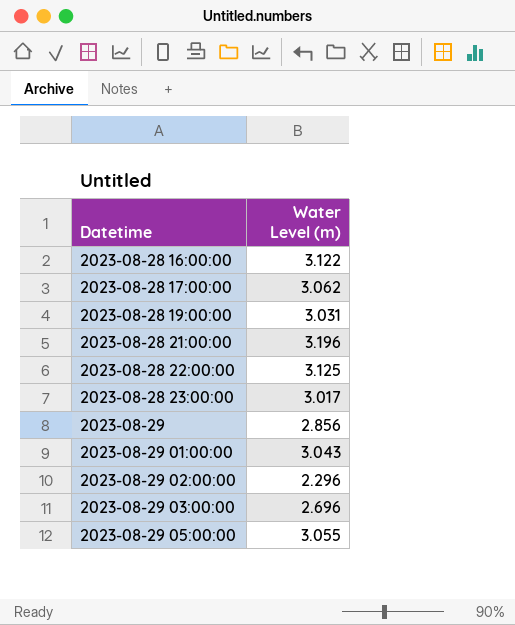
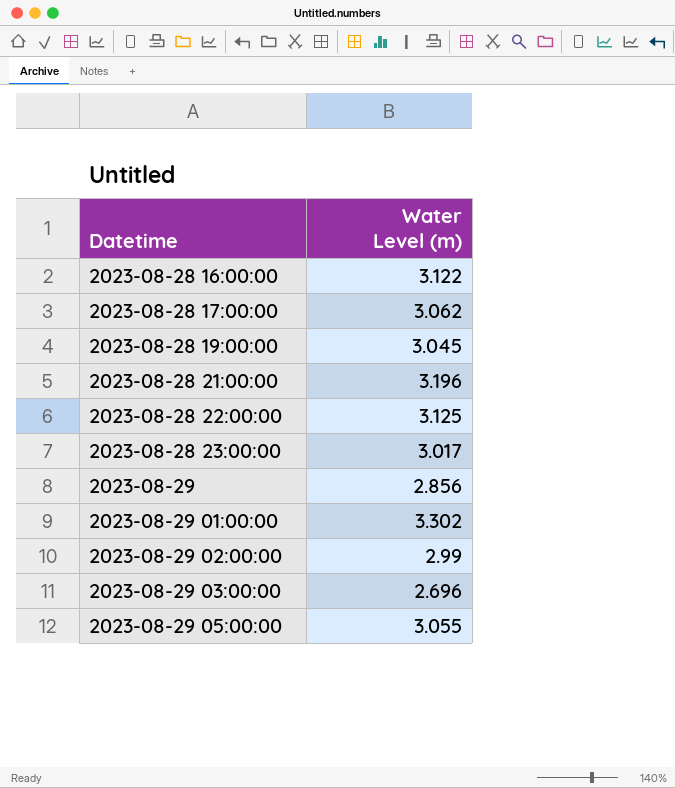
2023-08-28 19:00:00 | Water Level (m): 3.031 -> 3.045
2023-08-29 01:00:00 | Water Level (m): 3.043 -> 3.302
2023-08-29 02:00:00 | Water Level (m): 2.296 -> 2.99

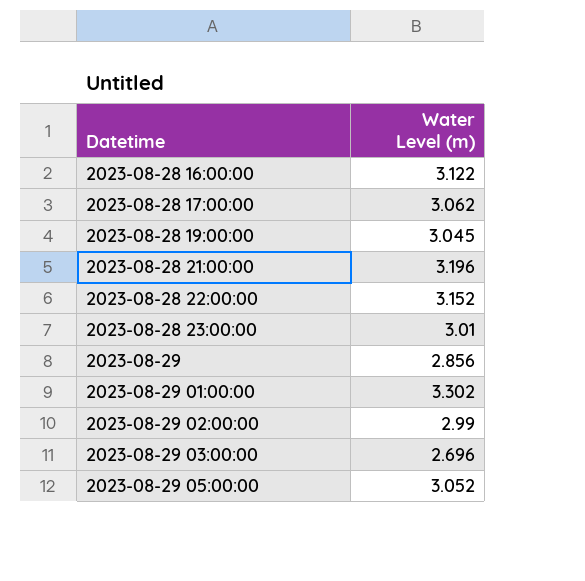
2023-08-28 22:00:00 | Water Level (m): 3.125 -> 3.152
2023-08-28 23:00:00 | Water Level (m): 3.017 -> 3.01
2023-08-29 05:00:00 | Water Level (m): 3.055 -> 3.052

